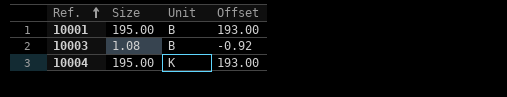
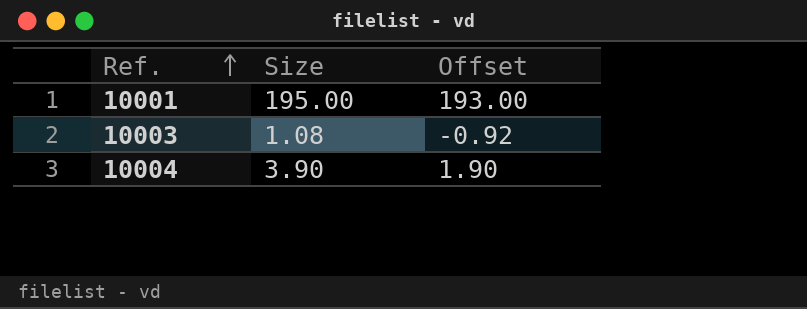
column Unit | position: 3 -> none
10004 | Size: 195.00 -> 3.90
10004 | Offset: 193.00 -> 1.90

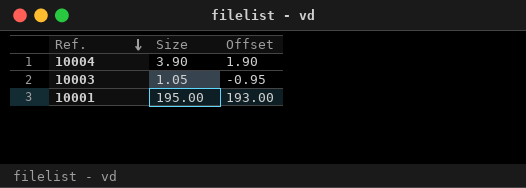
row order: Ref. ascending -> Ref. descending
10003 | Size: 1.08 -> 1.05
10003 | Offset: -0.92 -> -0.95

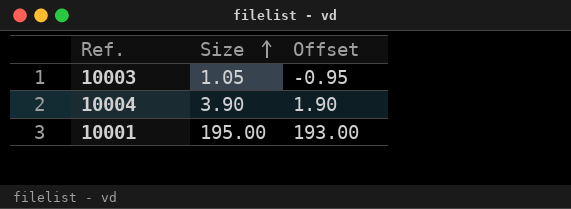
row order: Ref. descending -> Size ascending

